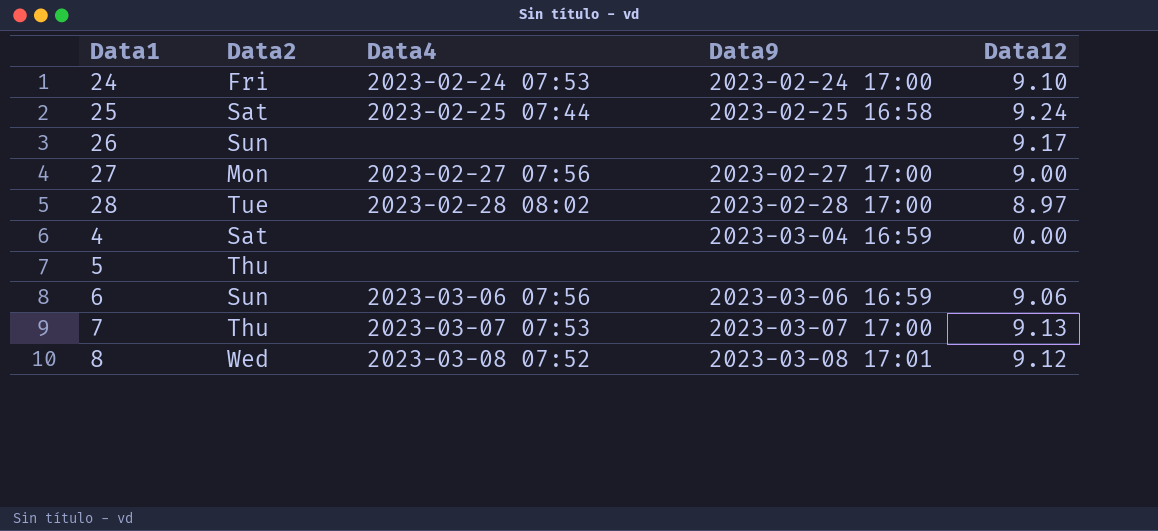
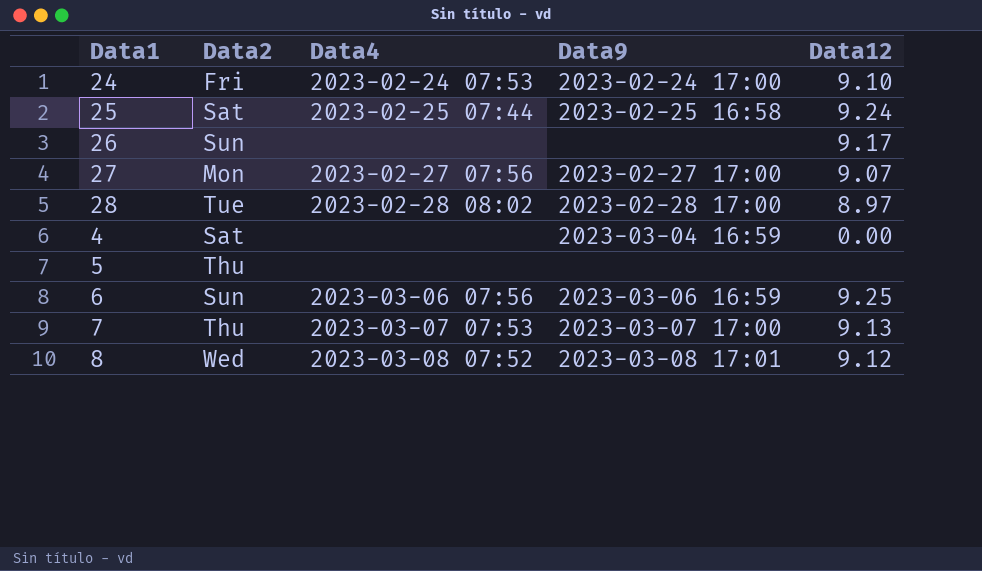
27 | Data12: 9.00 -> 9.07
6 | Data12: 9.06 -> 9.25

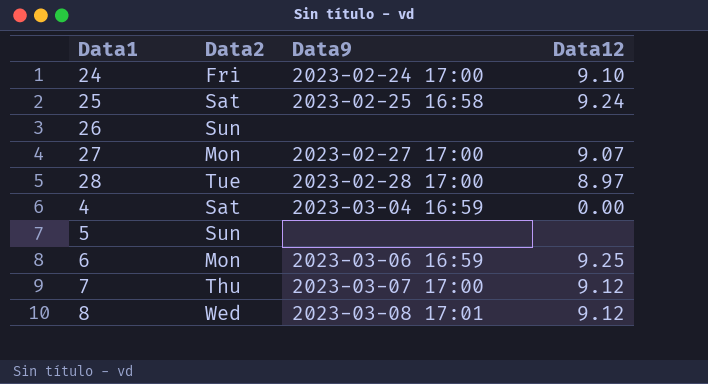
column Data4 | position: 3 -> none
26 | Data12: 9.17 -> none
5 | Data2: Thu -> Sun
6 | Data2: Sun -> Mon
7 | Data12: 9.13 -> 9.12

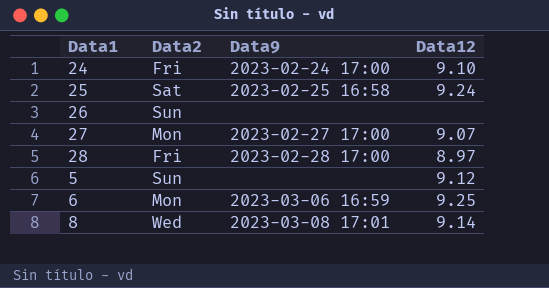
row 4: Sat | 2023-03-04 16:59 | 0.00 -> none
row 7: Thu | 2023-03-07 17:00 | 9.12 -> none
28 | Data2: Tue -> Fri
5 | Data12: none -> 9.12
8 | Data12: 9.12 -> 9.14

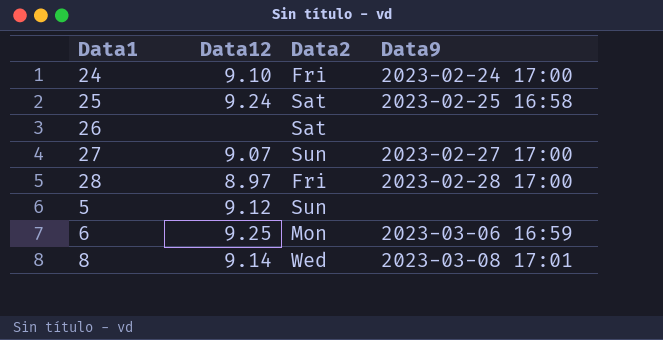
column Data12 | position: 4 -> 2
26 | Data2: Sun -> Sat
27 | Data2: Mon -> Sun

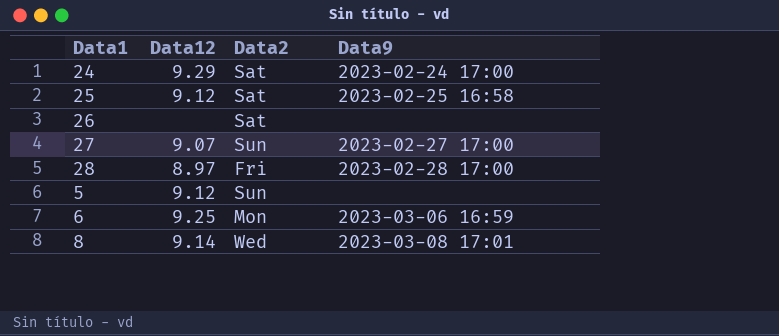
24 | Data12: 9.10 -> 9.29
24 | Data2: Fri -> Sat
25 | Data12: 9.24 -> 9.12

